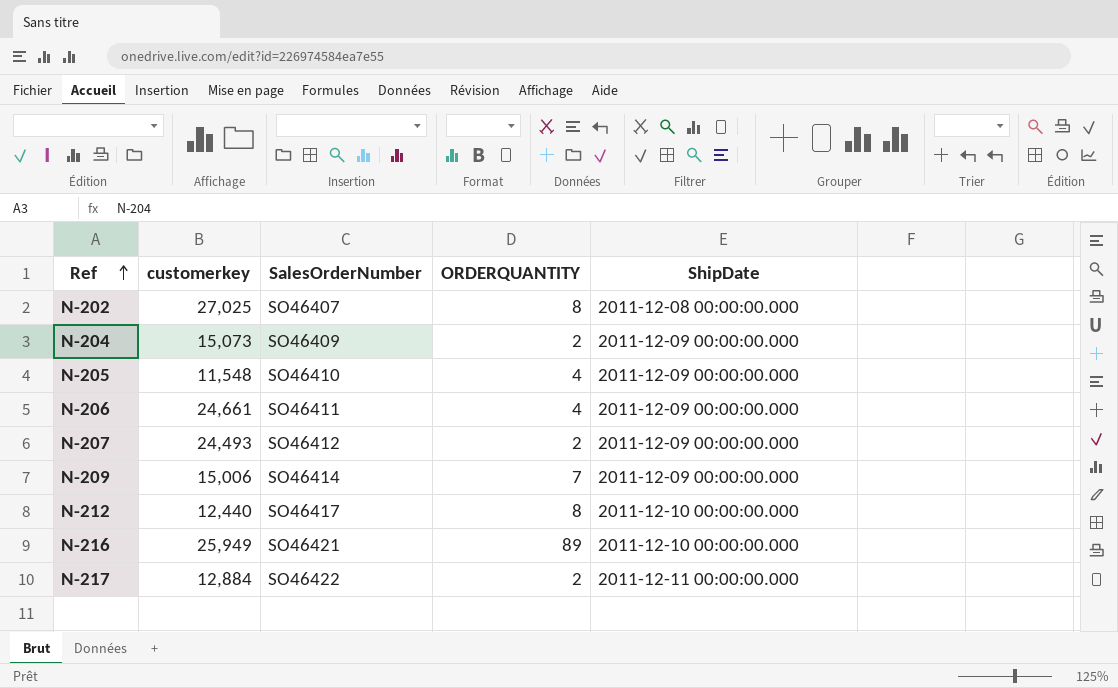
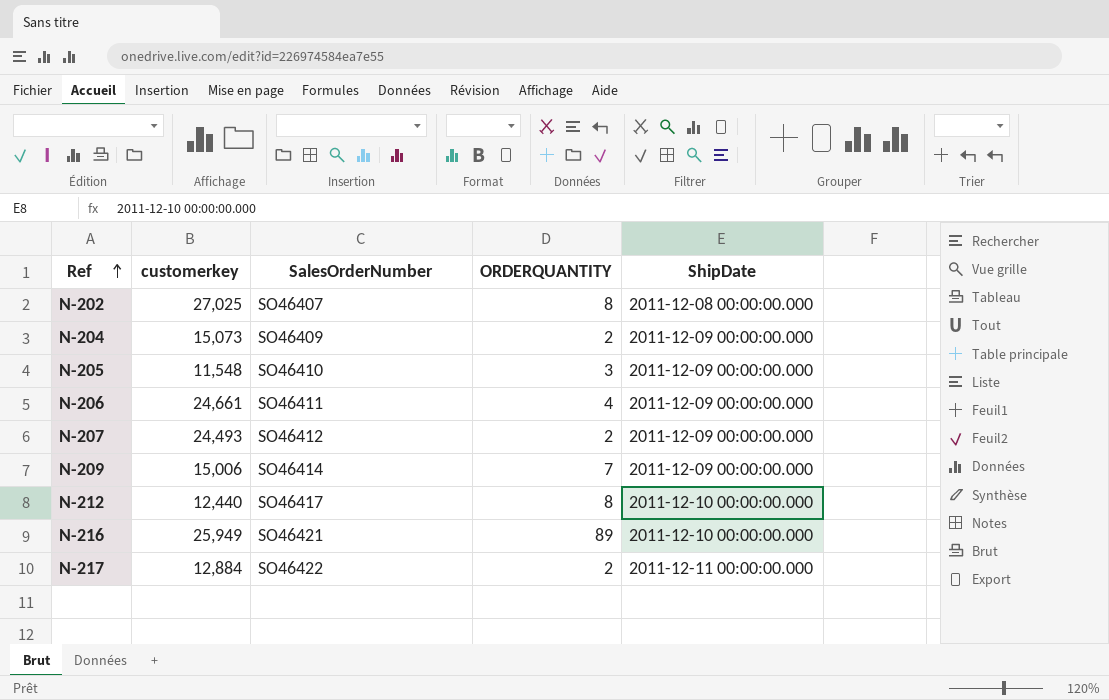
N-205 | ORDERQUANTITY: 4 -> 3

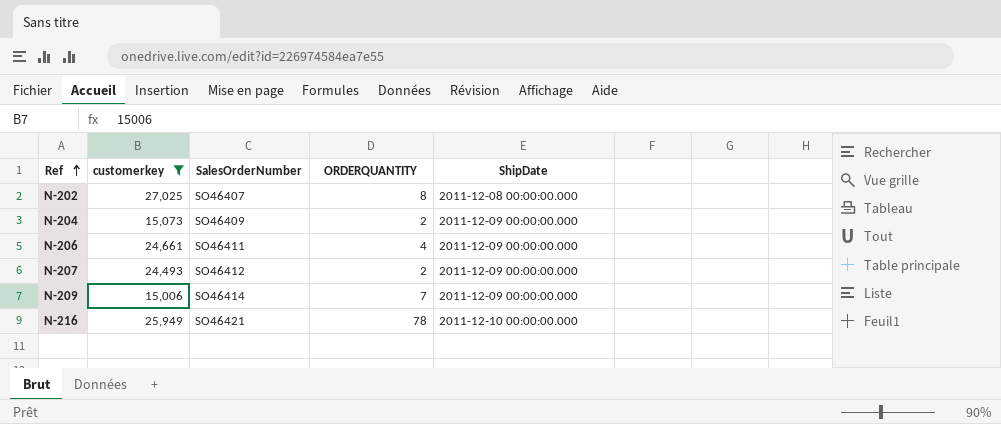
filter: none -> customerkey >= 15,006
N-216 | ORDERQUANTITY: 89 -> 78

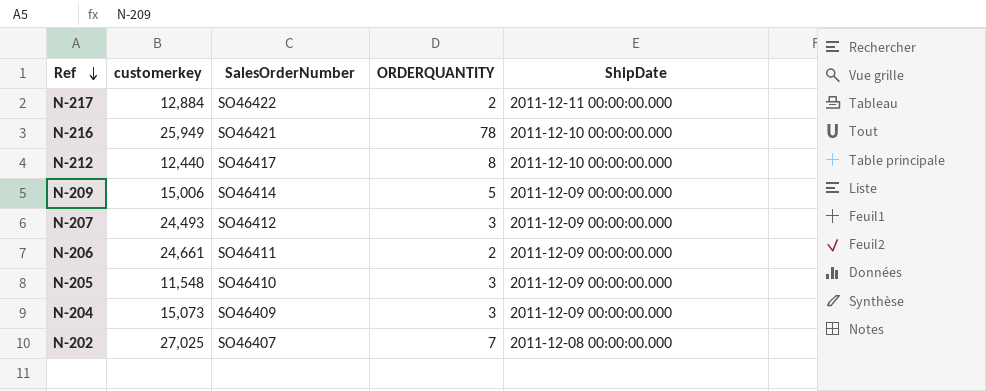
filter: customerkey >= 15,006 -> none
row order: Ref ascending -> Ref descending
N-209 | ORDERQUANTITY: 7 -> 5
N-207 | ORDERQUANTITY: 2 -> 3
N-206 | ORDERQUANTITY: 4 -> 2
N-204 | ORDERQUANTITY: 2 -> 3
N-202 | ORDERQUANTITY: 8 -> 7

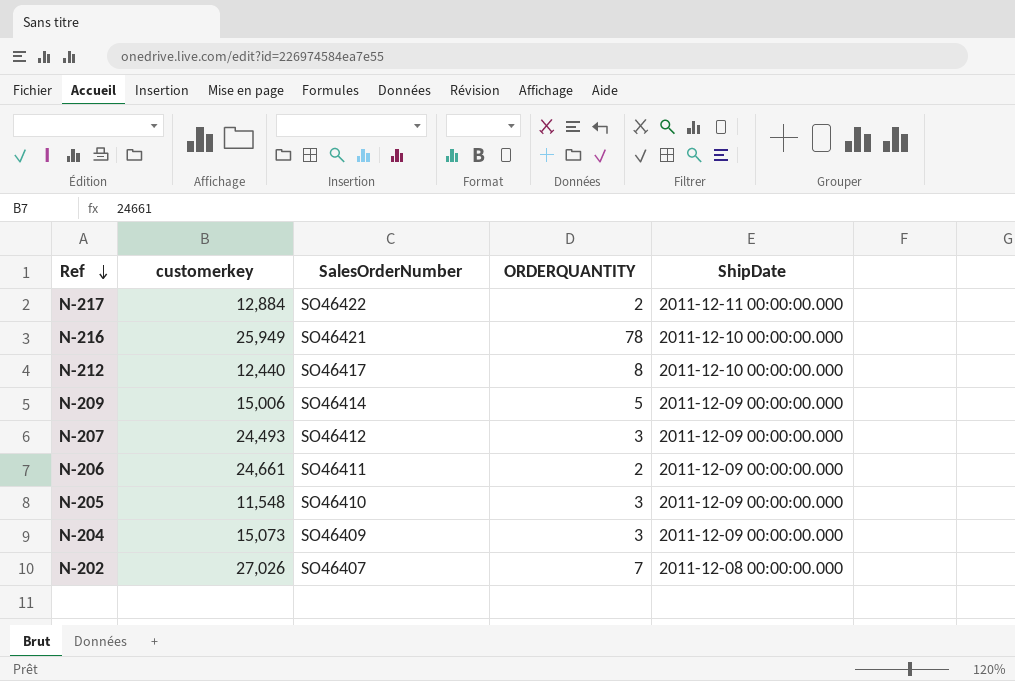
N-202 | customerkey: 27,025 -> 27,026

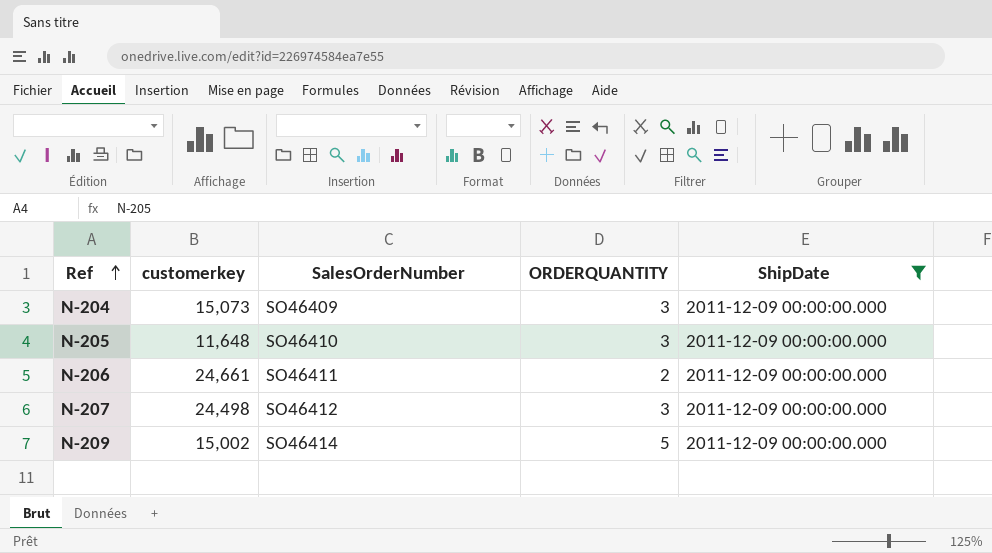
filter: none -> ShipDate = 2011-12-09 00:00:00.000
row order: Ref descending -> Ref ascending
N-205 | customerkey: 11,548 -> 11,648
N-207 | customerkey: 24,493 -> 24,498
N-209 | customerkey: 15,006 -> 15,002

